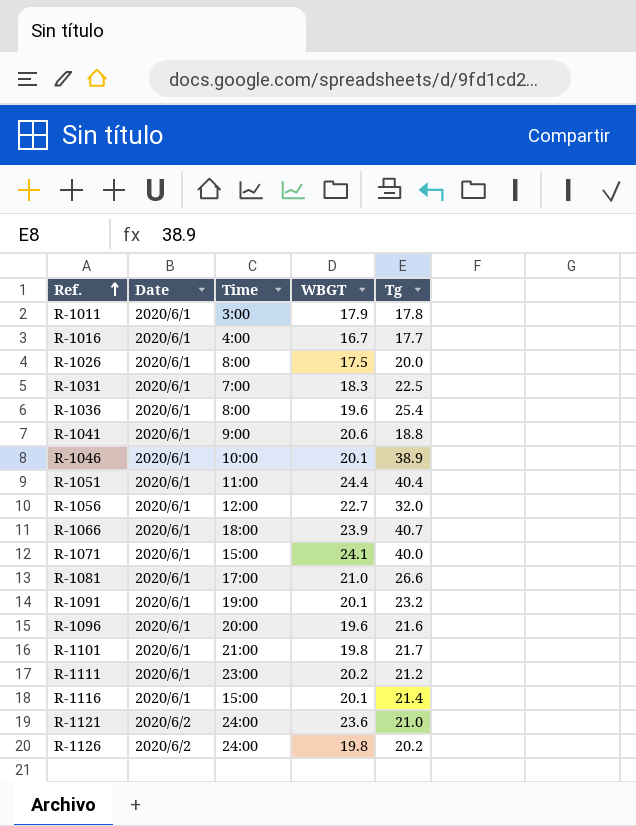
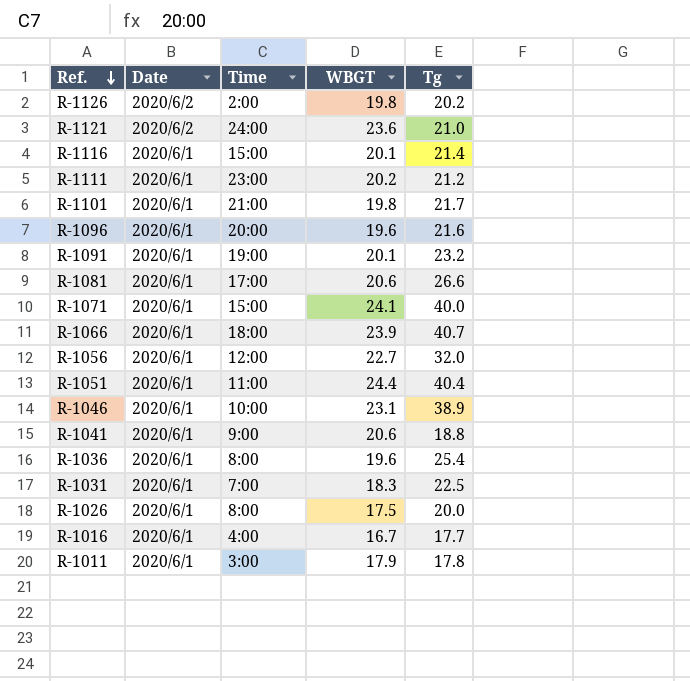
row order: Ref. ascending -> Ref. descending
R-1126 | Time: 24:00 -> 2:00
R-1081 | WBGT: 21.0 -> 20.6
R-1046 | WBGT: 20.1 -> 23.1

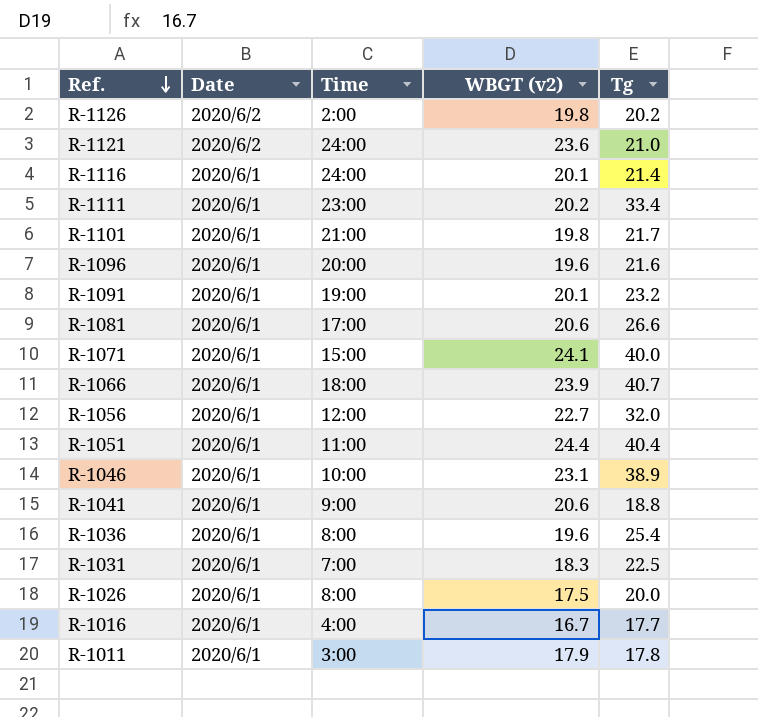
column name: WBGT -> WBGT (v2)
R-1116 | Time: 15:00 -> 24:00
R-1111 | Tg: 21.2 -> 33.4

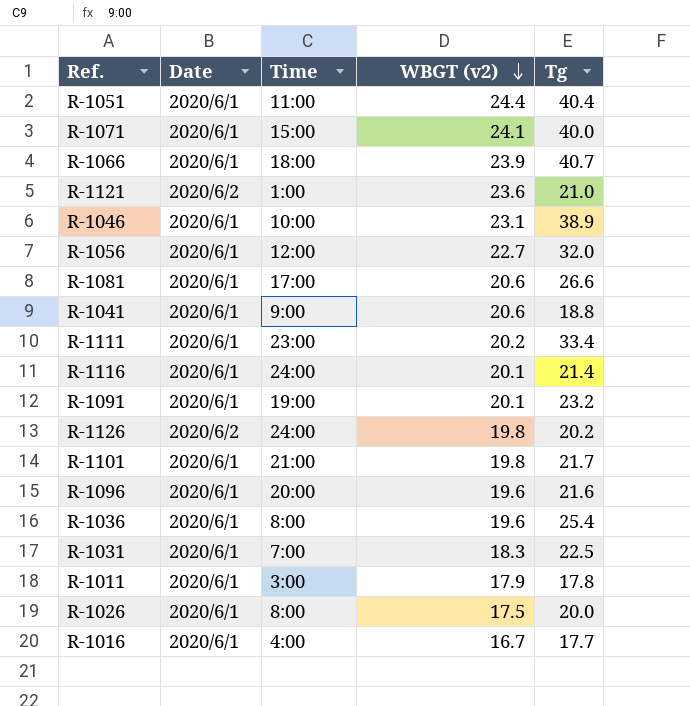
row order: Ref. descending -> WBGT (v2) descending
R-1121 | Time: 24:00 -> 1:00
R-1126 | Time: 2:00 -> 24:00

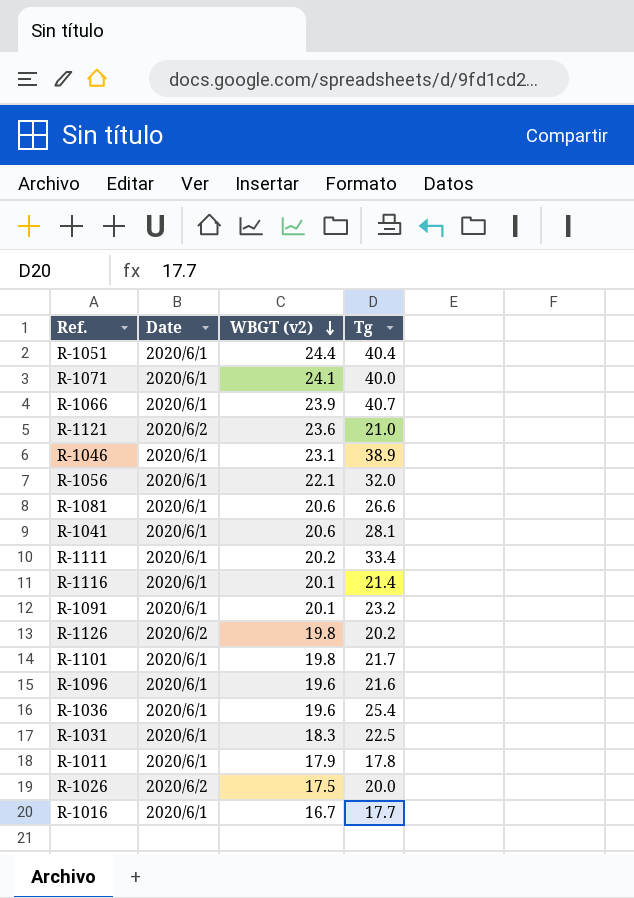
column Time | position: 3 -> none
R-1056 | WBGT (v2): 22.7 -> 22.1
R-1041 | Tg: 18.8 -> 28.1
R-1026 | Date: 2020/6/1 -> 2020/6/2

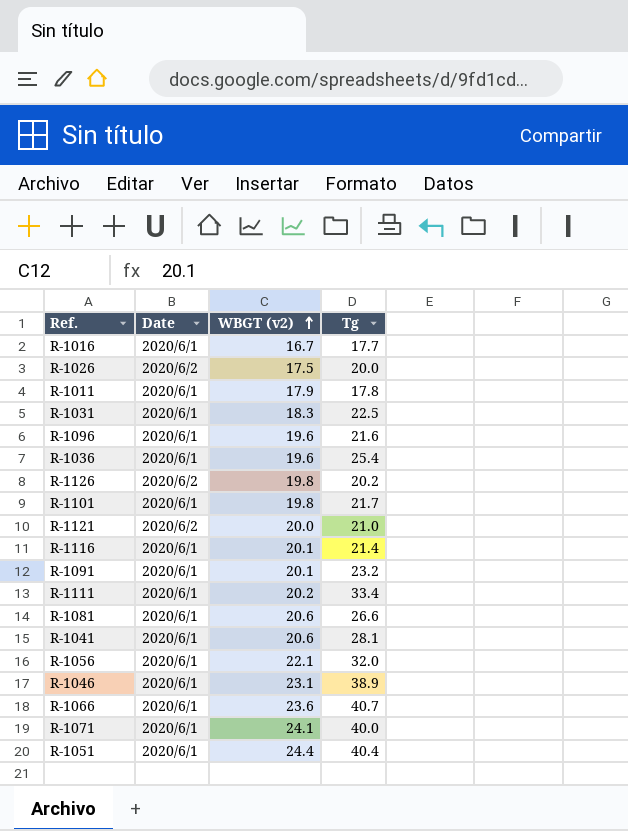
row order: WBGT (v2) descending -> WBGT (v2) ascending
R-1121 | WBGT (v2): 23.6 -> 20.0
R-1066 | WBGT (v2): 23.9 -> 23.6

